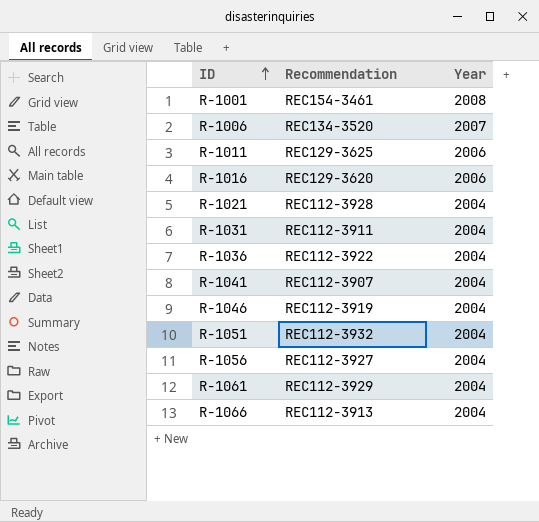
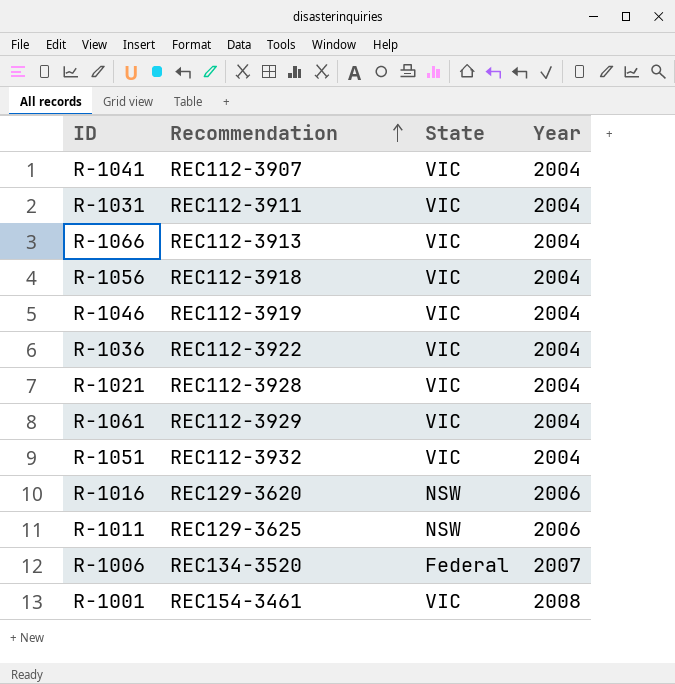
row order: ID ascending -> Recommendation ascending
column State | position: none -> 3
R-1056 | Recommendation: REC112-3927 -> REC112-3918

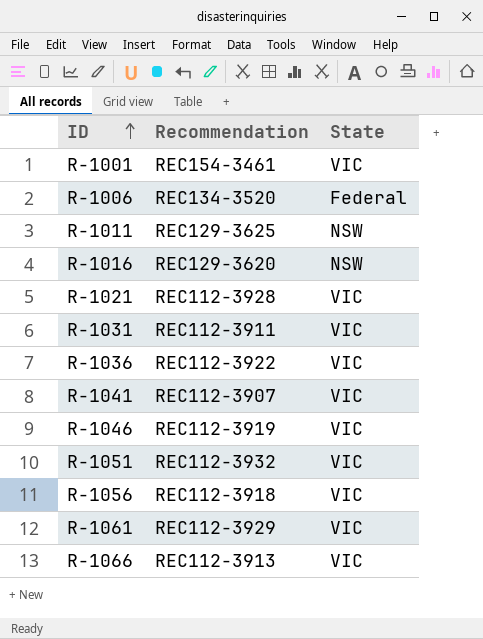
row order: Recommendation ascending -> ID ascending
column Year | position: 4 -> none

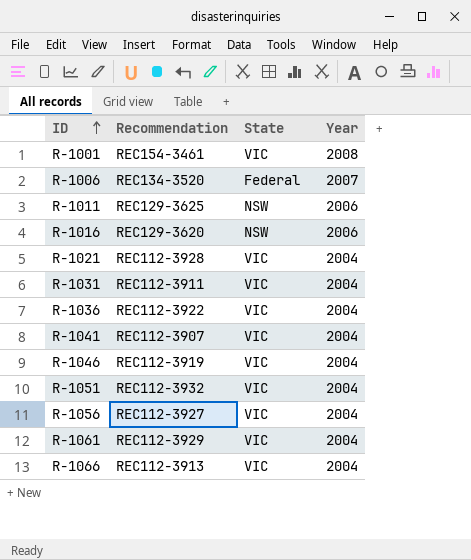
column Year | position: none -> 4
R-1056 | Recommendation: REC112-3918 -> REC112-3927

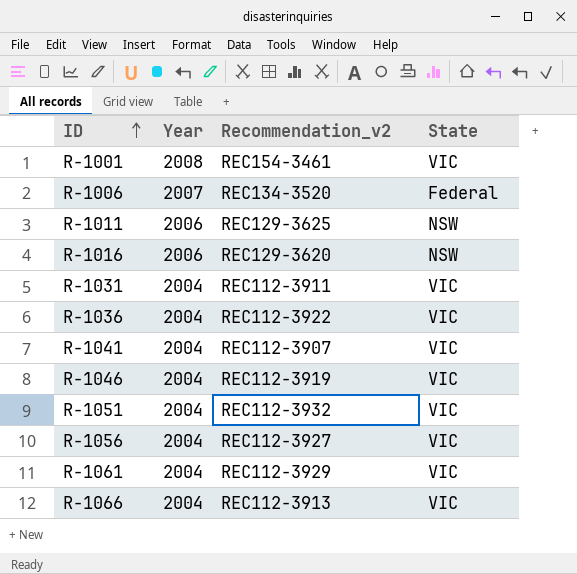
column Year | position: 4 -> 2
column name: Recommendation -> Recommendation_v2
row R-1021: REC112-3928 | VIC | 2004 -> none

